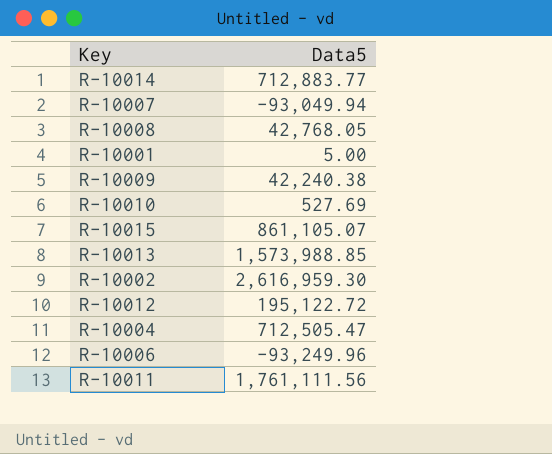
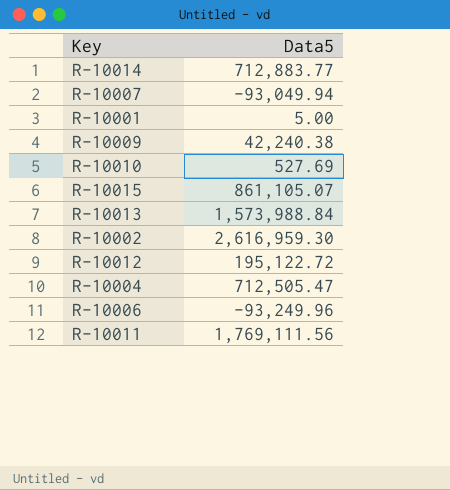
row R-10008: 42,768.05 -> none
R-10013 | Data5: 1,573,988.85 -> 1,573,988.84
R-10011 | Data5: 1,761,111.56 -> 1,769,111.56

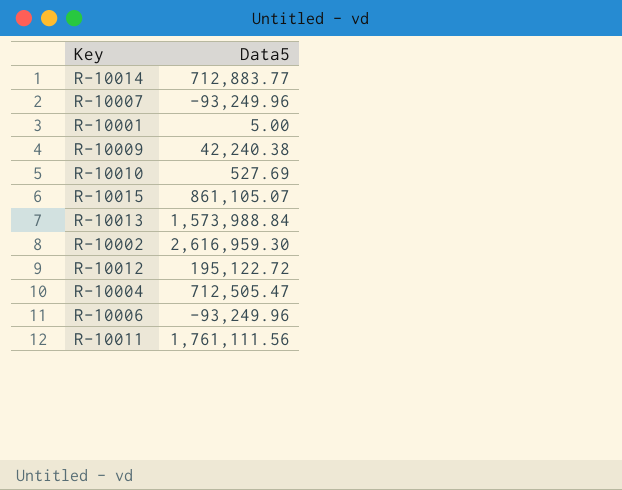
R-10007 | Data5: -93,049.94 -> -93,249.96
R-10011 | Data5: 1,769,111.56 -> 1,761,111.56

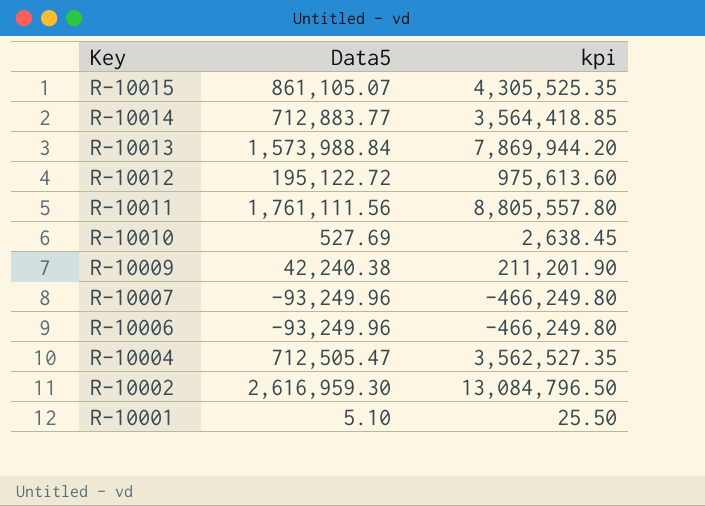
row order: none -> Key descending
column kpi | formula: none -> [Data5] * 5
R-10001 | Data5: 5.00 -> 5.10

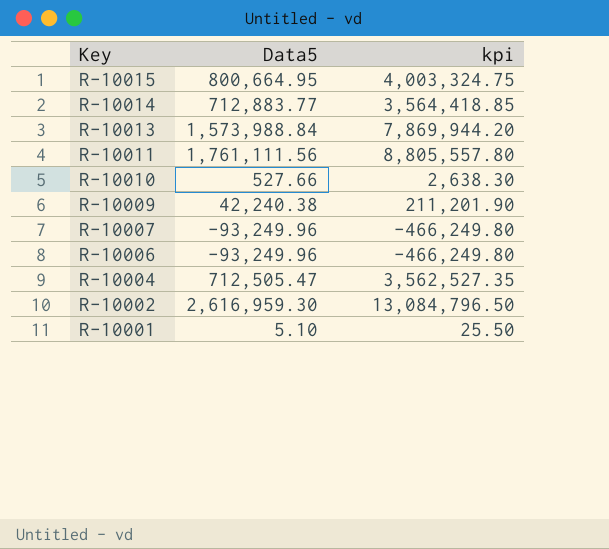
row R-10012: 195,122.72 | 975,613.60 -> none
R-10015 | Data5: 861,105.07 -> 800,664.95
R-10015 | kpi: 4,305,525.35 -> 4,003,324.75
R-10010 | Data5: 527.69 -> 527.66
R-10010 | kpi: 2,638.45 -> 2,638.30

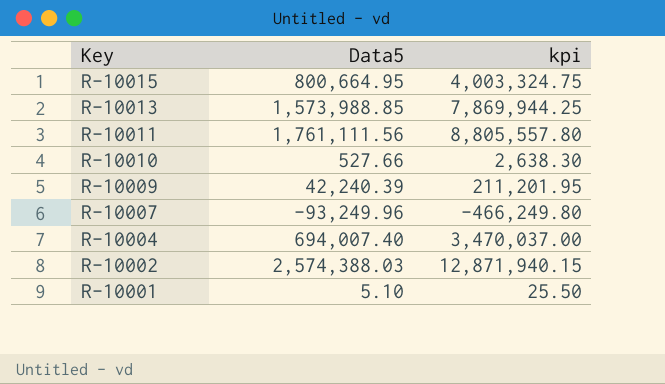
row R-10014: 712,883.77 | 3,564,418.85 -> none
row R-10006: -93,249.96 | -466,249.80 -> none
R-10013 | Data5: 1,573,988.84 -> 1,573,988.85
R-10013 | kpi: 7,869,944.20 -> 7,869,944.25
R-10009 | Data5: 42,240.38 -> 42,240.39
R-10009 | kpi: 211,201.90 -> 211,201.95
R-10004 | Data5: 712,505.47 -> 694,007.40
R-10004 | kpi: 3,562,527.35 -> 3,470,037.00
R-10002 | Data5: 2,616,959.30 -> 2,574,388.03
R-10002 | kpi: 13,084,796.50 -> 12,871,940.15

